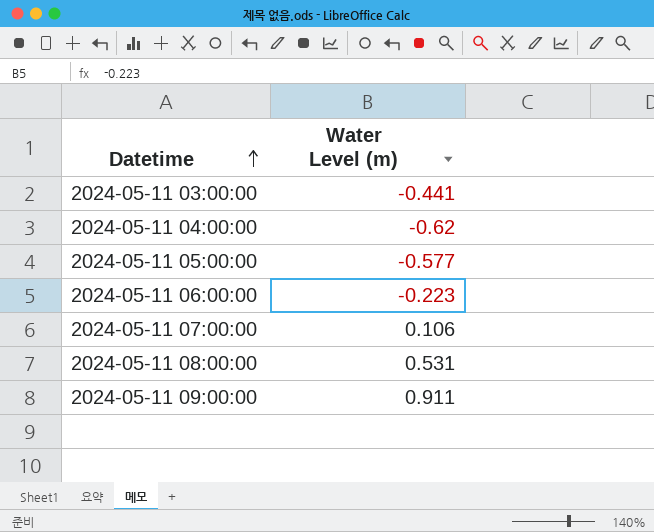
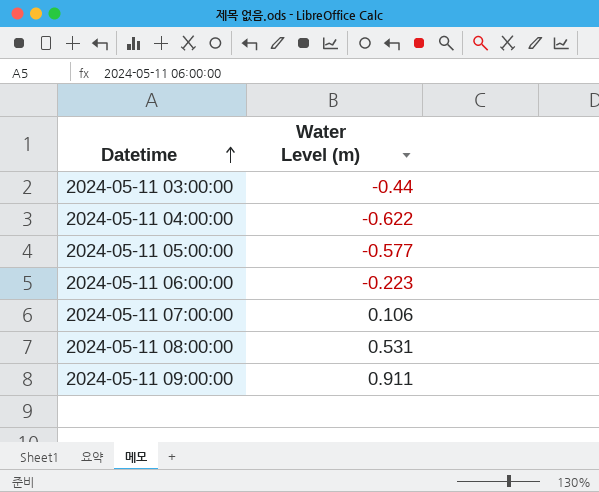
2024-05-11 03:00:00 | Water Level (m): -0.441 -> -0.44
2024-05-11 04:00:00 | Water Level (m): -0.62 -> -0.622

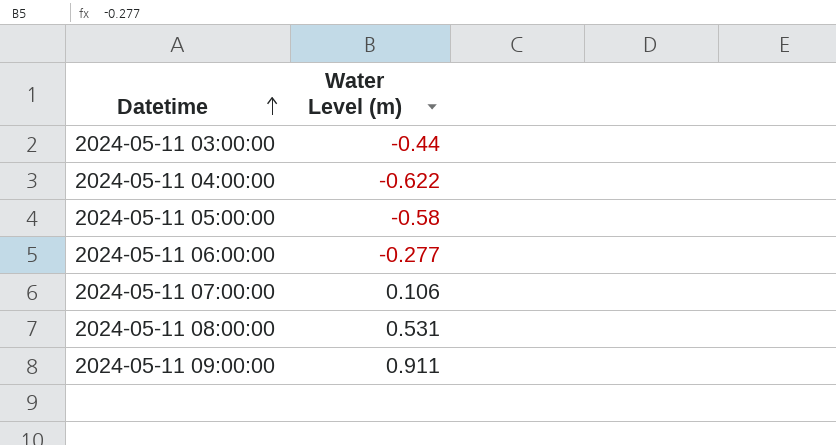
2024-05-11 05:00:00 | Water Level (m): -0.577 -> -0.58
2024-05-11 06:00:00 | Water Level (m): -0.223 -> -0.277

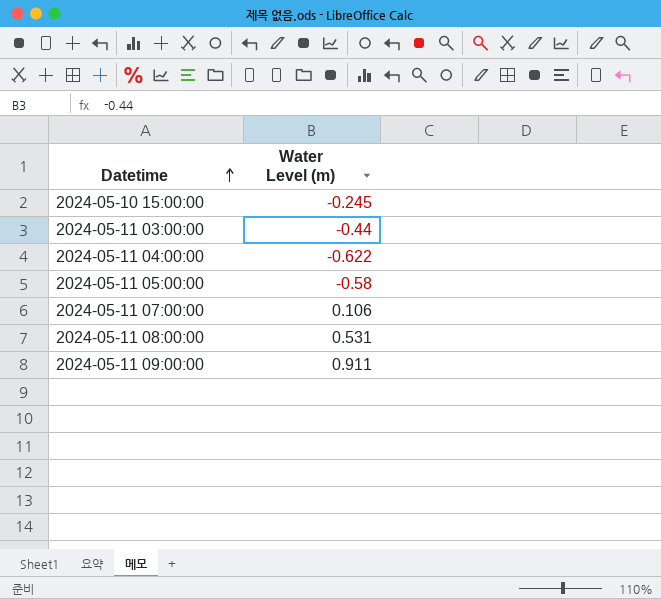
row 2024-05-11 06:00:00: -0.277 -> none
row 2024-05-10 15:00:00: none -> -0.245

